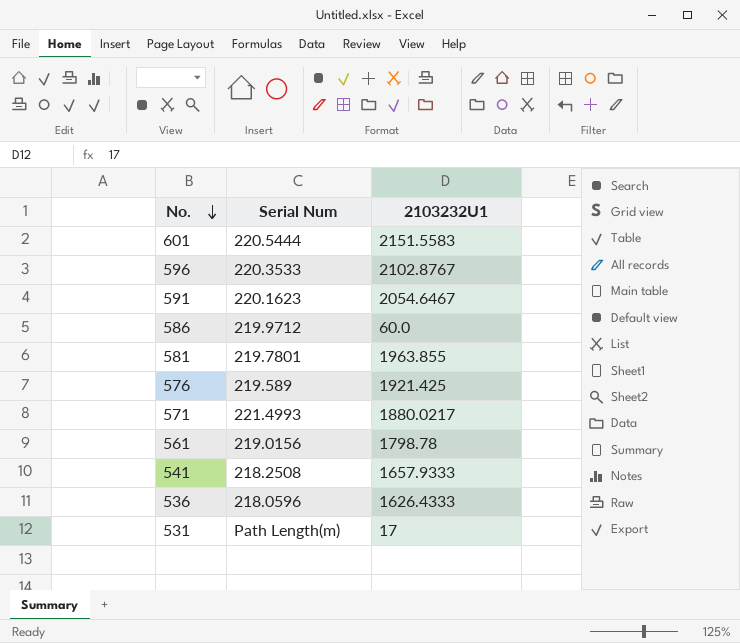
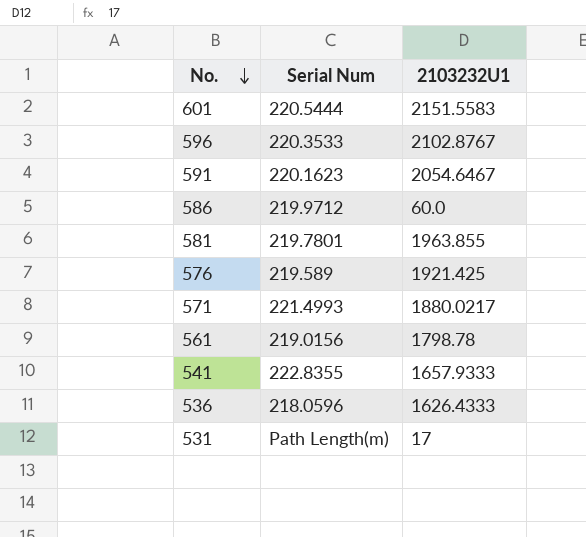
541 | Serial Num: 218.2508 -> 222.8355

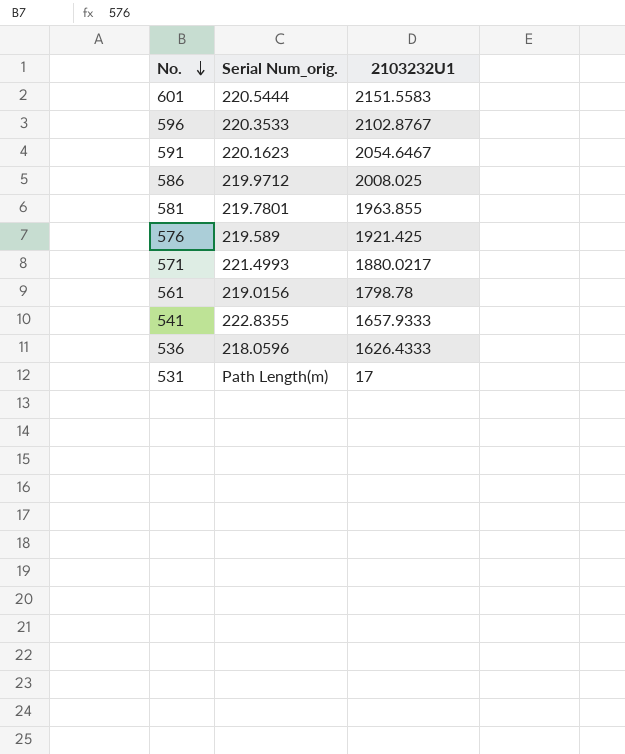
column name: Serial Num -> Serial Num_orig.
586 | 2103232U1: 60.0 -> 2008.025

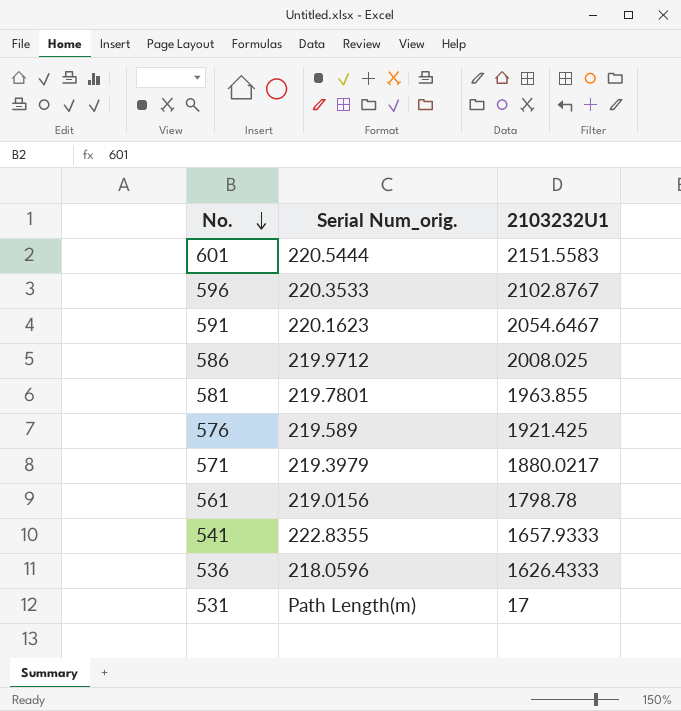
571 | Serial Num_orig.: 221.4993 -> 219.3979

